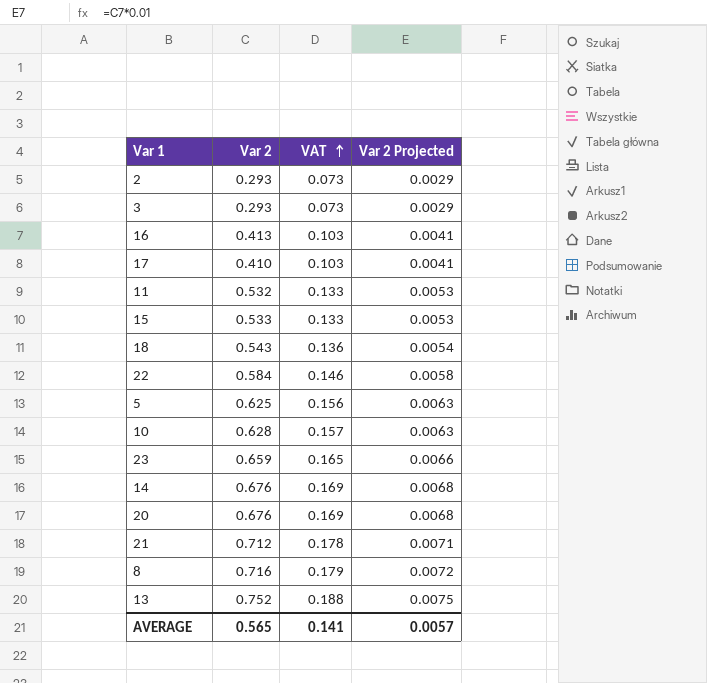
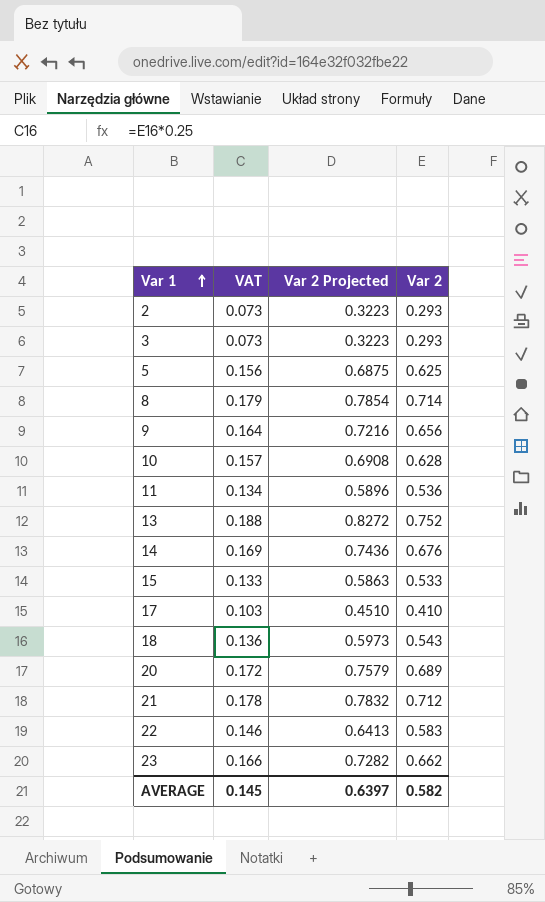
row order: VAT ascending -> Var 1 ascending
column Var 2 Projected | formula: [Var 2] * 0.01 -> [Var 2] * 1.1
column Var 2 | position: 2 -> 4
row 16: 0.413 | 0.103 | 0.0041 -> none
8 | Var 2: 0.716 -> 0.714
row 9: none -> 0.164 | 0.7216 | 0.656
11 | VAT: 0.133 -> 0.134
11 | Var 2: 0.532 -> 0.536
20 | VAT: 0.169 -> 0.172
20 | Var 2: 0.676 -> 0.689
22 | Var 2: 0.584 -> 0.583
23 | VAT: 0.165 -> 0.166
23 | Var 2: 0.659 -> 0.662
AVERAGE | VAT: 0.141 -> 0.145
AVERAGE | Var 2 Projected: 0.0057 -> 0.6397
AVERAGE | Var 2: 0.565 -> 0.582

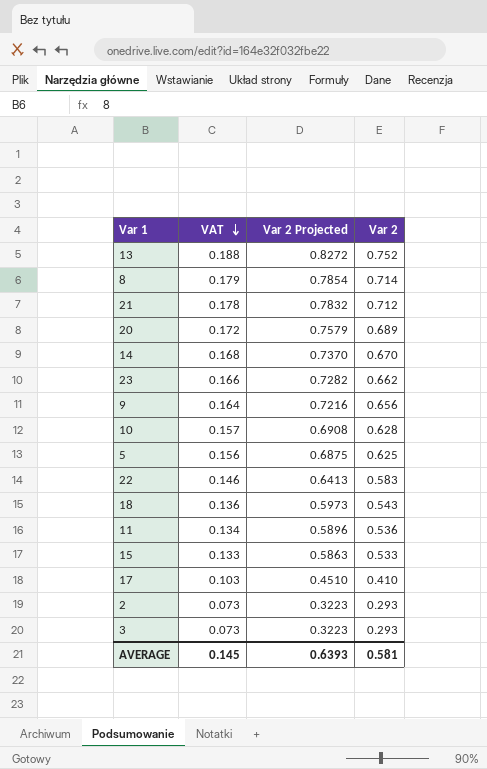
row order: Var 1 ascending -> VAT descending
14 | VAT: 0.169 -> 0.168
14 | Var 2 Projected: 0.7436 -> 0.7370
14 | Var 2: 0.676 -> 0.670
AVERAGE | Var 2 Projected: 0.6397 -> 0.6393
AVERAGE | Var 2: 0.582 -> 0.581

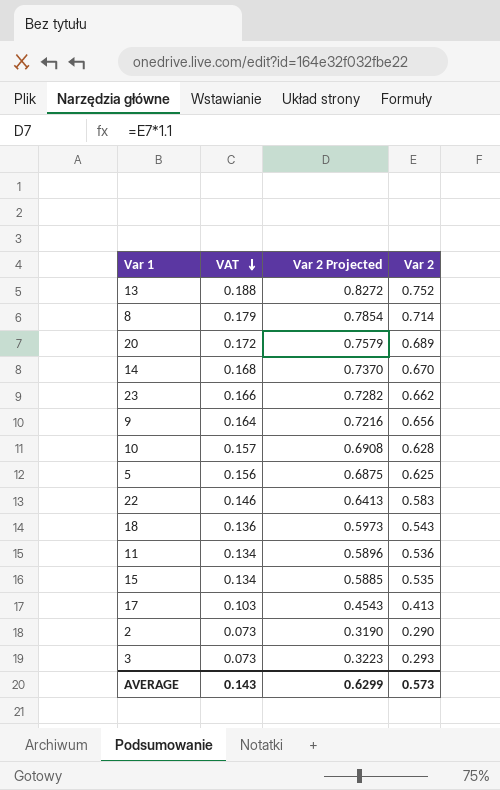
row 21: 0.178 | 0.7832 | 0.712 -> none
15 | VAT: 0.133 -> 0.134
15 | Var 2 Projected: 0.5863 -> 0.5885
15 | Var 2: 0.533 -> 0.535
17 | Var 2 Projected: 0.4510 -> 0.4543
17 | Var 2: 0.410 -> 0.413
2 | Var 2 Projected: 0.3223 -> 0.3190
2 | Var 2: 0.293 -> 0.290
AVERAGE | VAT: 0.145 -> 0.143
AVERAGE | Var 2 Projected: 0.6393 -> 0.6299
AVERAGE | Var 2: 0.581 -> 0.573

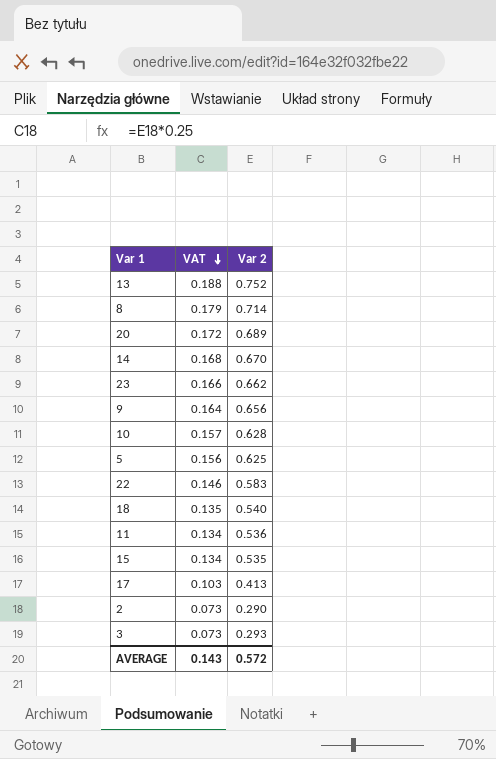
column Var 2 Projected | formula: [Var 2] * 1.1 -> none
18 | VAT: 0.136 -> 0.135
18 | Var 2: 0.543 -> 0.540
AVERAGE | Var 2: 0.573 -> 0.572

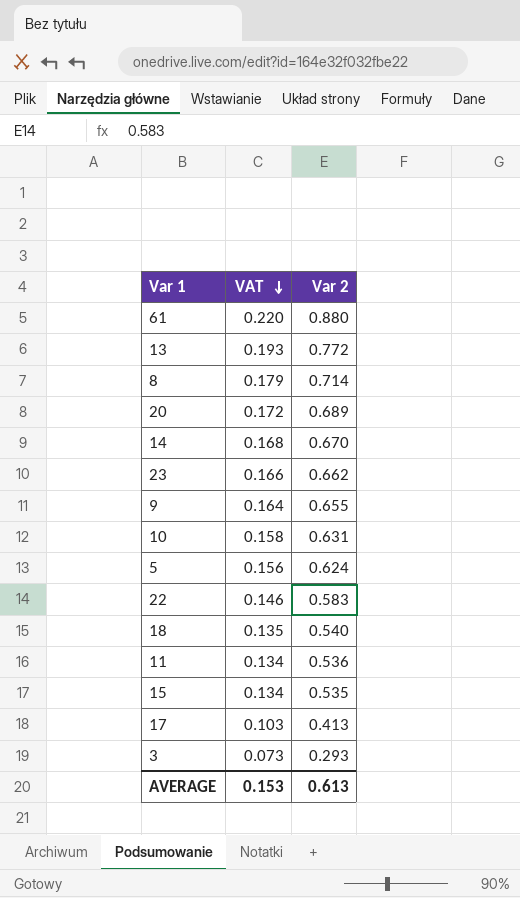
row 2: 0.073 | 0.290 -> none
row 61: none -> 0.220 | 0.880
13 | VAT: 0.188 -> 0.193
13 | Var 2: 0.752 -> 0.772
9 | Var 2: 0.656 -> 0.655
10 | VAT: 0.157 -> 0.158
10 | Var 2: 0.628 -> 0.631
5 | Var 2: 0.625 -> 0.624
AVERAGE | VAT: 0.143 -> 0.153
AVERAGE | Var 2: 0.572 -> 0.613

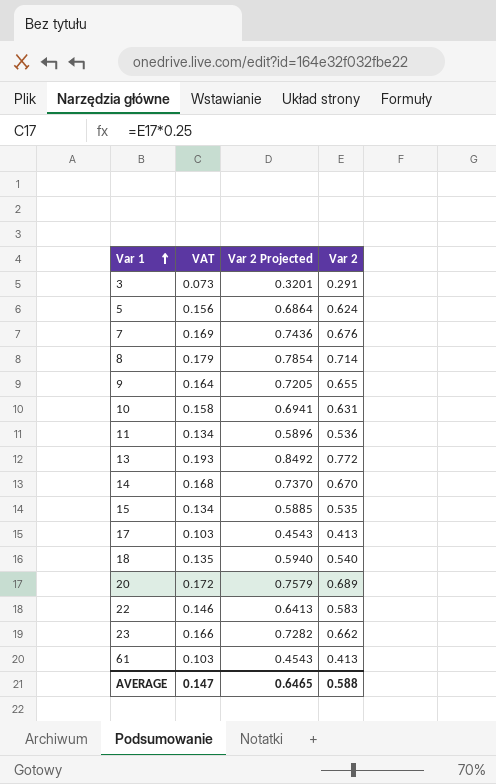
row order: VAT descending -> Var 1 ascending
column Var 2 Projected | formula: none -> [Var 2] * 1.1
3 | Var 2: 0.293 -> 0.291
row 7: none -> 0.169 | 0.7436 | 0.676
61 | VAT: 0.220 -> 0.103
61 | Var 2: 0.880 -> 0.413
AVERAGE | VAT: 0.153 -> 0.147
AVERAGE | Var 2: 0.613 -> 0.588

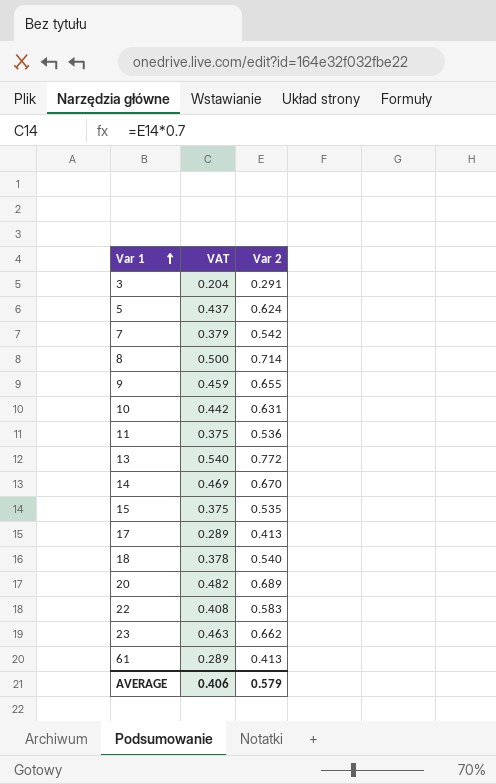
column Var 2 Projected | formula: [Var 2] * 1.1 -> none
column VAT | formula: [Var 2] * 0.25 -> [Var 2] * 0.7
7 | Var 2: 0.676 -> 0.542
AVERAGE | VAT: 0.147 -> 0.406
AVERAGE | Var 2: 0.588 -> 0.579

